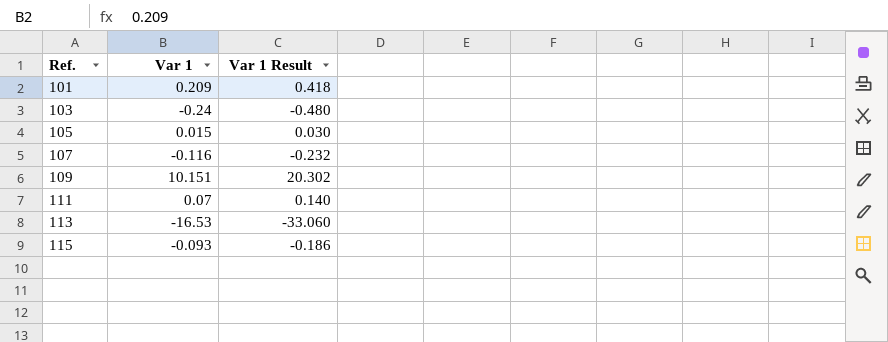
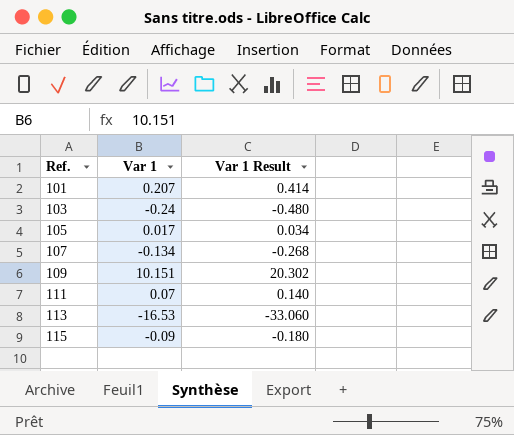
101 | Var 1: 0.209 -> 0.207
101 | Var 1 Result: 0.418 -> 0.414
105 | Var 1: 0.015 -> 0.017
105 | Var 1 Result: 0.030 -> 0.034
107 | Var 1: -0.116 -> -0.134
107 | Var 1 Result: -0.232 -> -0.268
115 | Var 1: -0.093 -> -0.09
115 | Var 1 Result: -0.186 -> -0.180

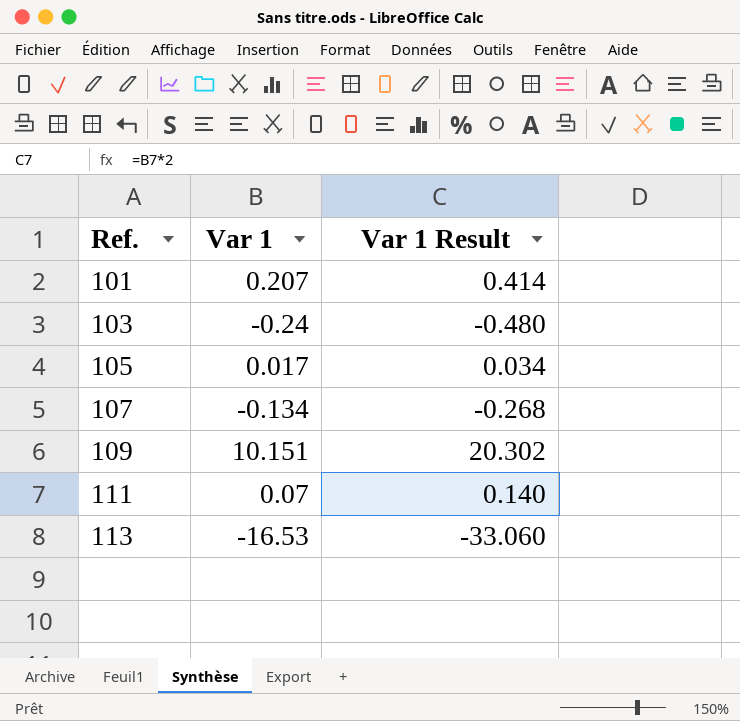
row 115: -0.09 | -0.180 -> none

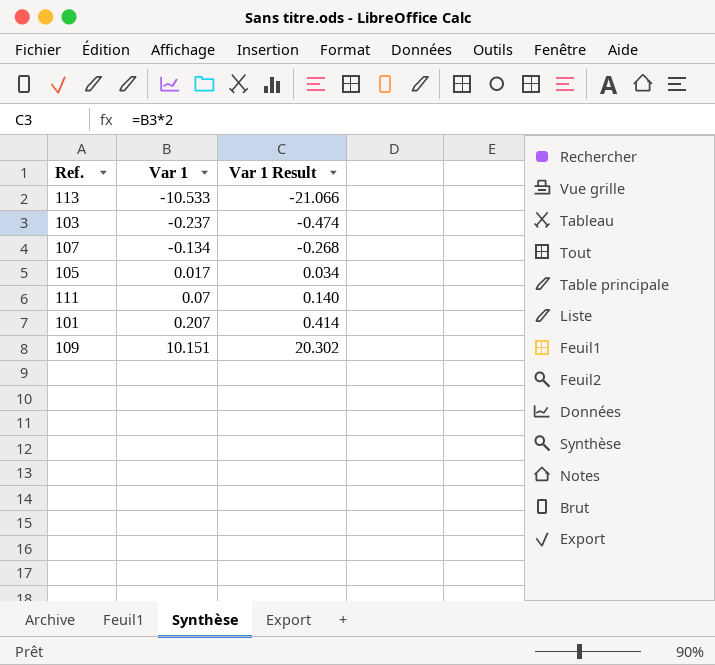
row order: Ref. ascending -> Var 1 ascending
113 | Var 1: -16.53 -> -10.533
113 | Var 1 Result: -33.060 -> -21.066
103 | Var 1: -0.24 -> -0.237
103 | Var 1 Result: -0.480 -> -0.474

